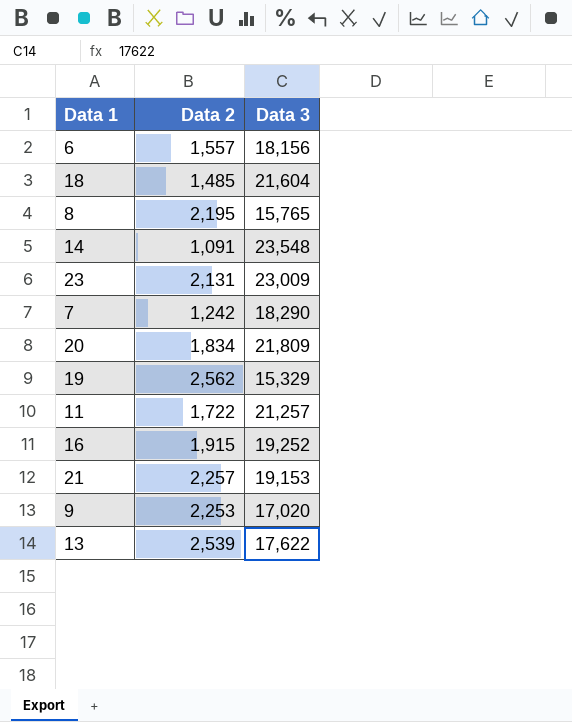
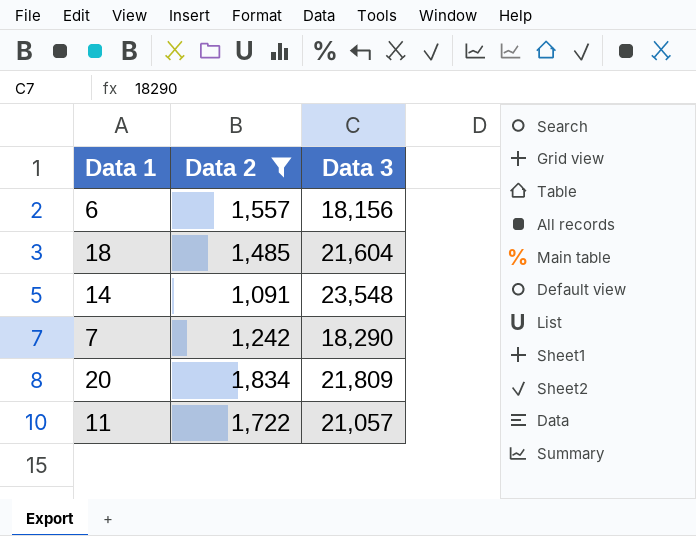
filter: none -> Data 2 <= 1,834
11 | Data 3: 21,257 -> 21,057

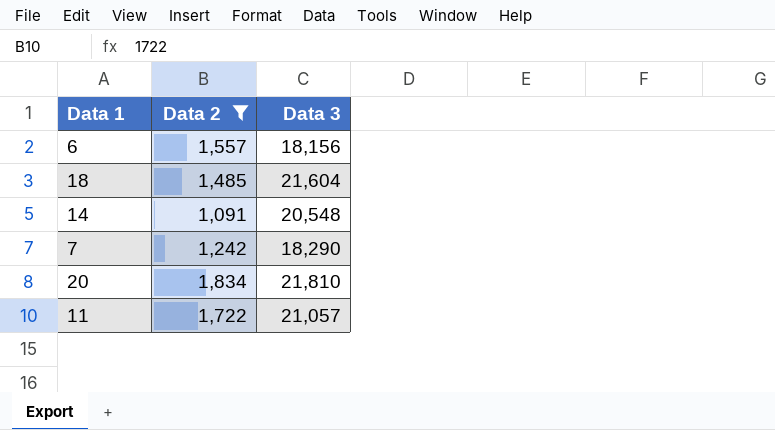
14 | Data 3: 23,548 -> 20,548
20 | Data 3: 21,809 -> 21,810

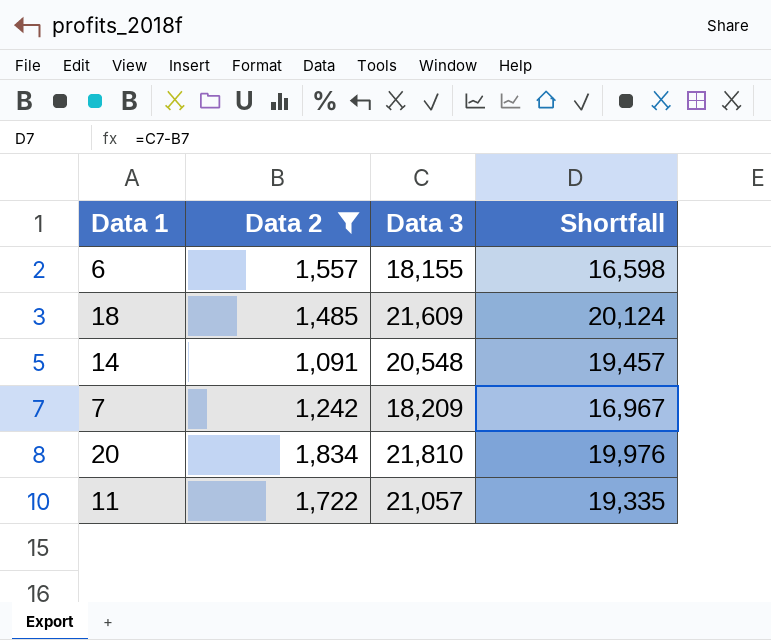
column Shortfall | formula: none -> [Data 3] - [Data 2]
6 | Data 3: 18,156 -> 18,155
18 | Data 3: 21,604 -> 21,609
7 | Data 3: 18,290 -> 18,209

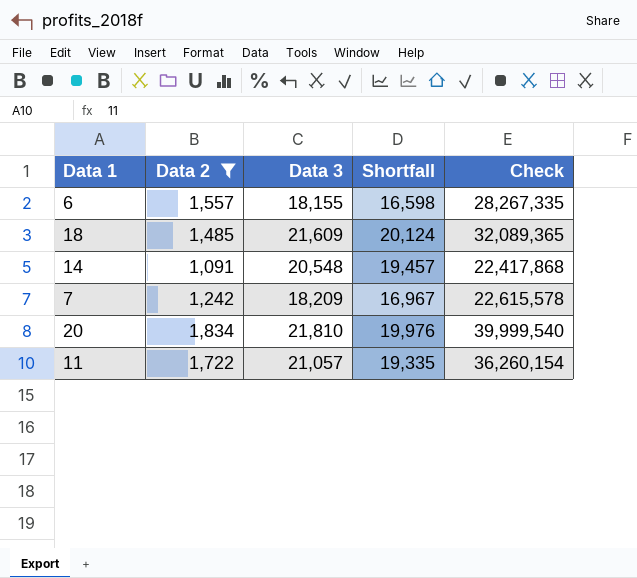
column Check | formula: none -> [Data 2] * [Data 3]

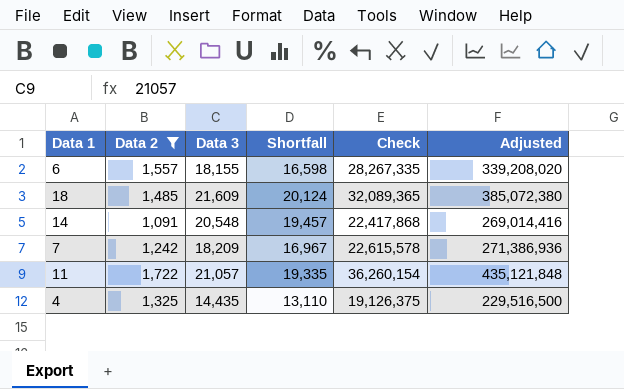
column Adjusted | formula: none -> [Check] * 12
row 20: 1,834 | 21,810 | 19,976 | 39,999,540 -> none
row 4: none -> 1,325 | 14,435 | 13,110 | 19,126,375 | 229,516,500

